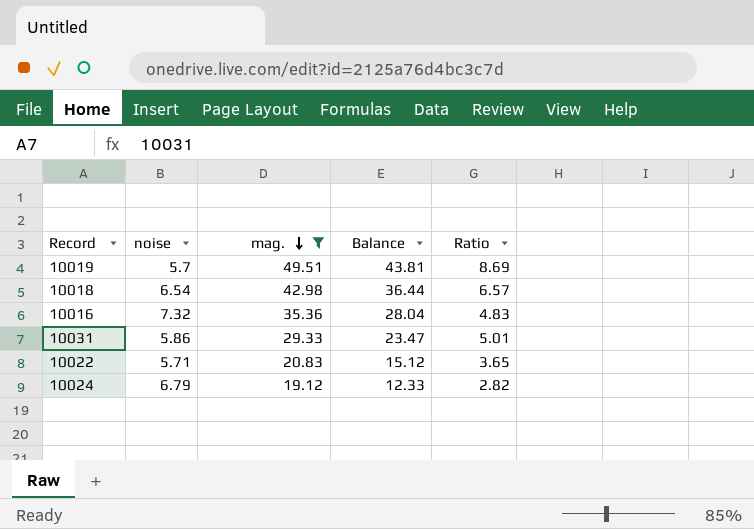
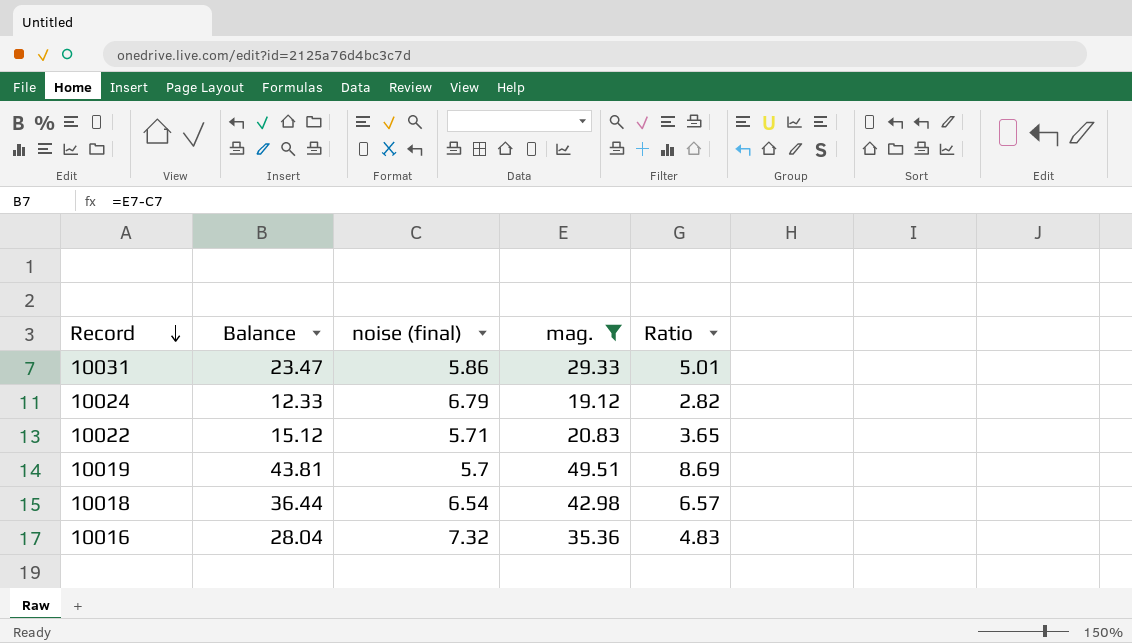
row order: mag. descending -> Record descending
column Balance | position: 4 -> 2
column name: noise -> noise (final)

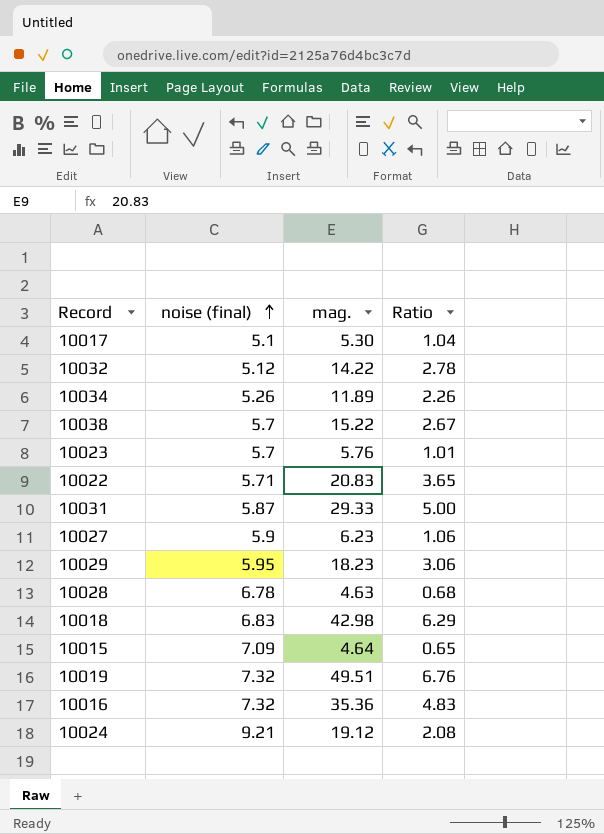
filter: mag. >= 19.12 -> none
row order: Record descending -> noise (final) ascending
column Balance | formula: [mag.] - [noise (final)] -> none
10031 | noise (final): 5.86 -> 5.87
10031 | Ratio: 5.01 -> 5.00
10018 | noise (final): 6.54 -> 6.83
10018 | Ratio: 6.57 -> 6.29
10019 | noise (final): 5.7 -> 7.32
10019 | Ratio: 8.69 -> 6.76
10024 | noise (final): 6.79 -> 9.21
10024 | Ratio: 2.82 -> 2.08

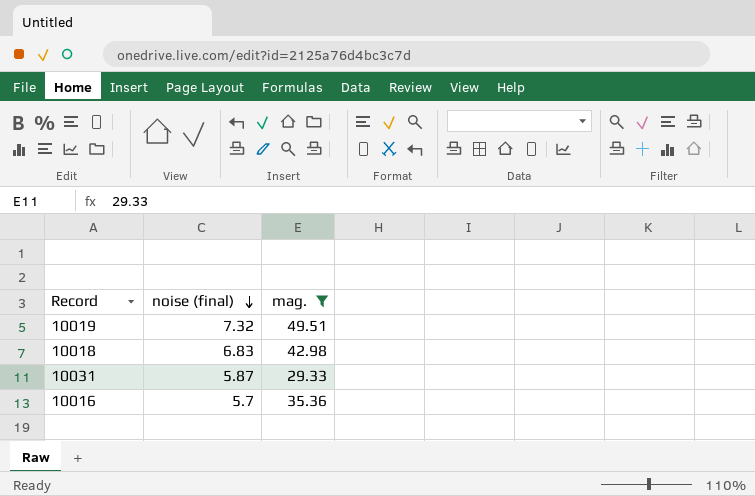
filter: none -> mag. >= 29.33
row order: noise (final) ascending -> noise (final) descending
column Ratio | formula: [mag.] / [noise (final)] -> none
10016 | noise (final): 7.32 -> 5.7

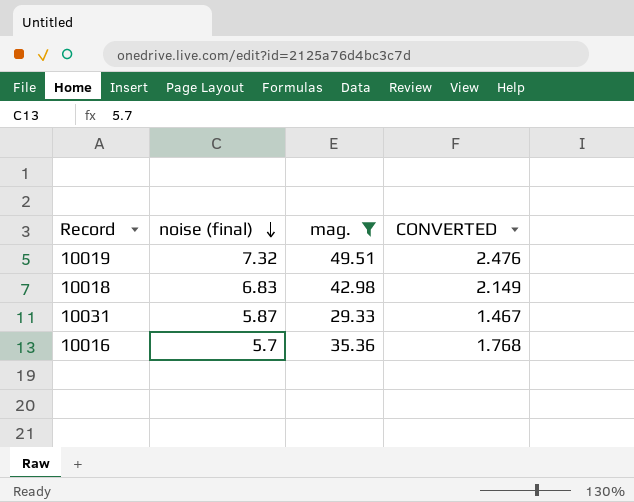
column CONVERTED | formula: none -> [mag.] * 0.05

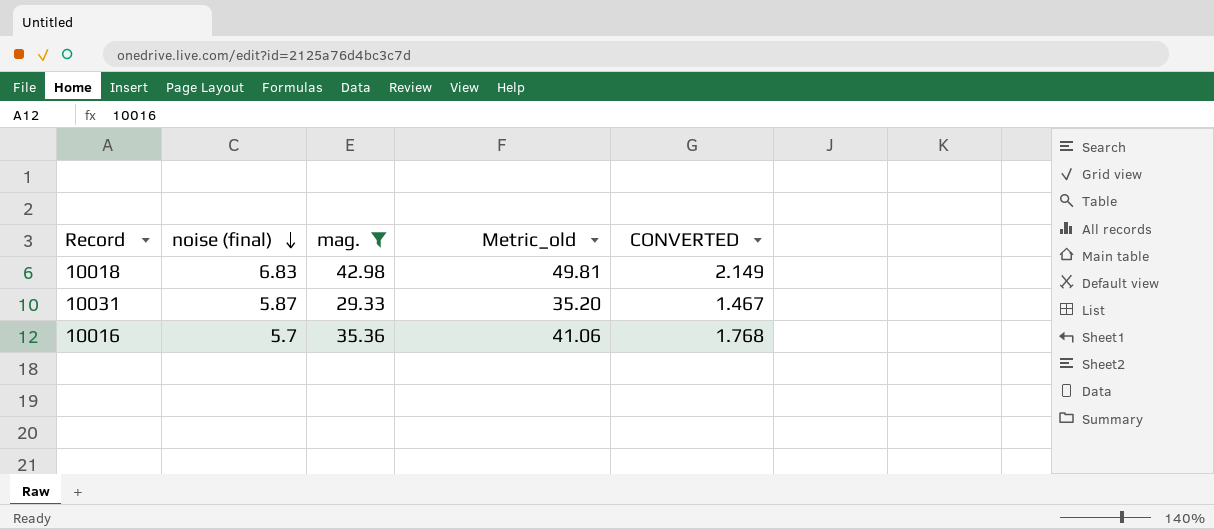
column Metric_old | formula: none -> [noise (final)] + [mag.]
row 10019: 7.32 | 49.51 | 2.476 -> none

